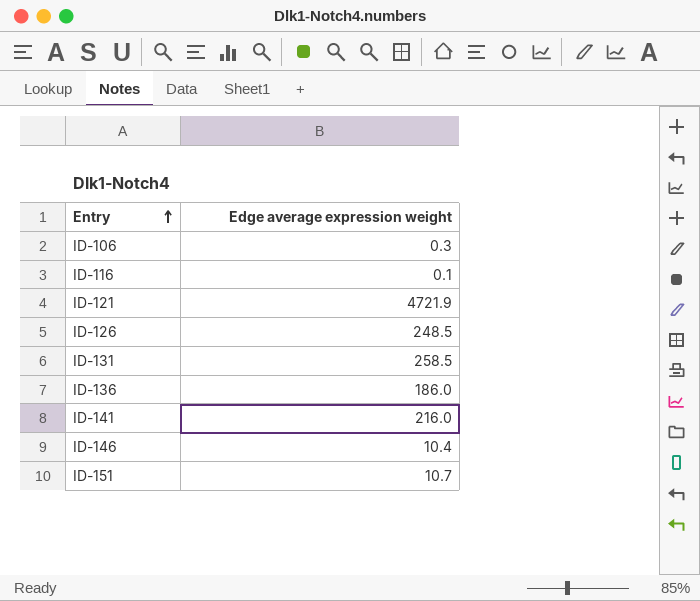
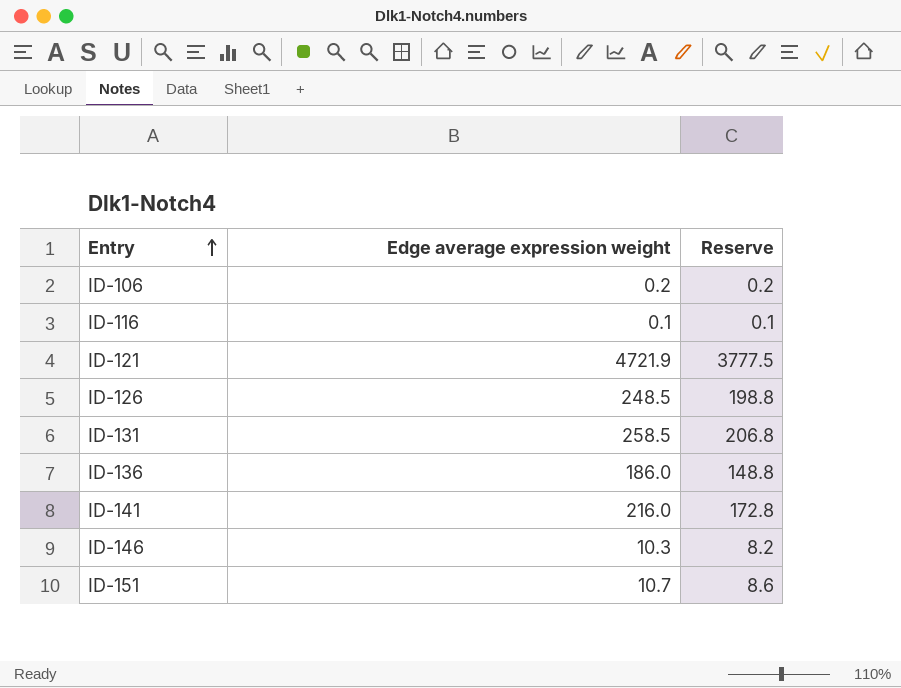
column Reserve | formula: none -> [Edge average expression weight] * 0.8
ID-106 | Edge average expression weight: 0.3 -> 0.2
ID-146 | Edge average expression weight: 10.4 -> 10.3

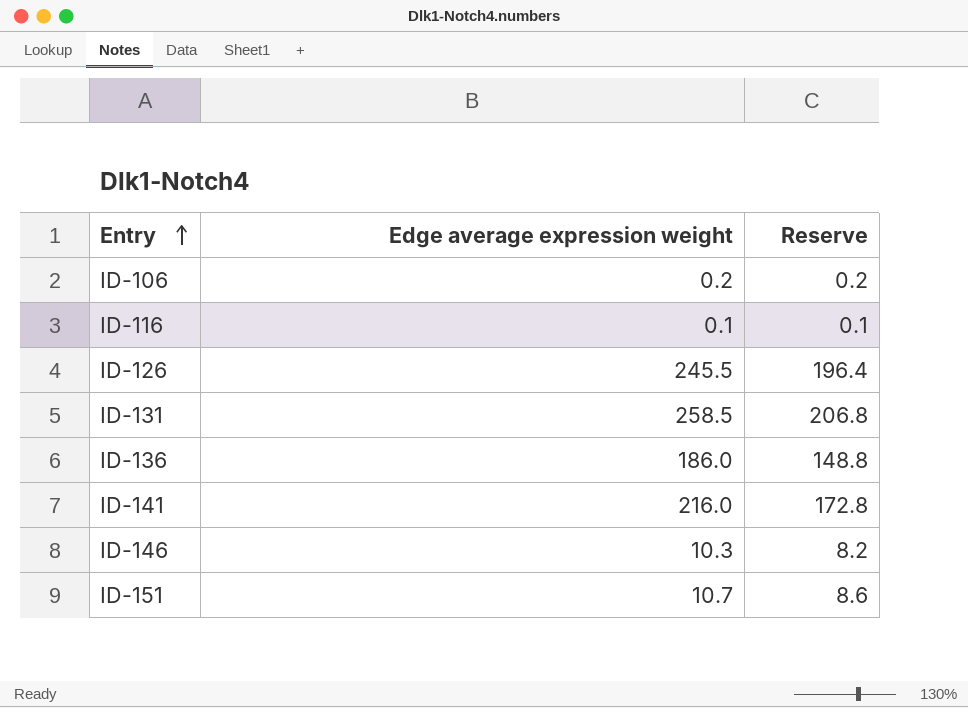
row ID-121: 4721.9 | 3777.5 -> none
ID-126 | Edge average expression weight: 248.5 -> 245.5
ID-126 | Reserve: 198.8 -> 196.4

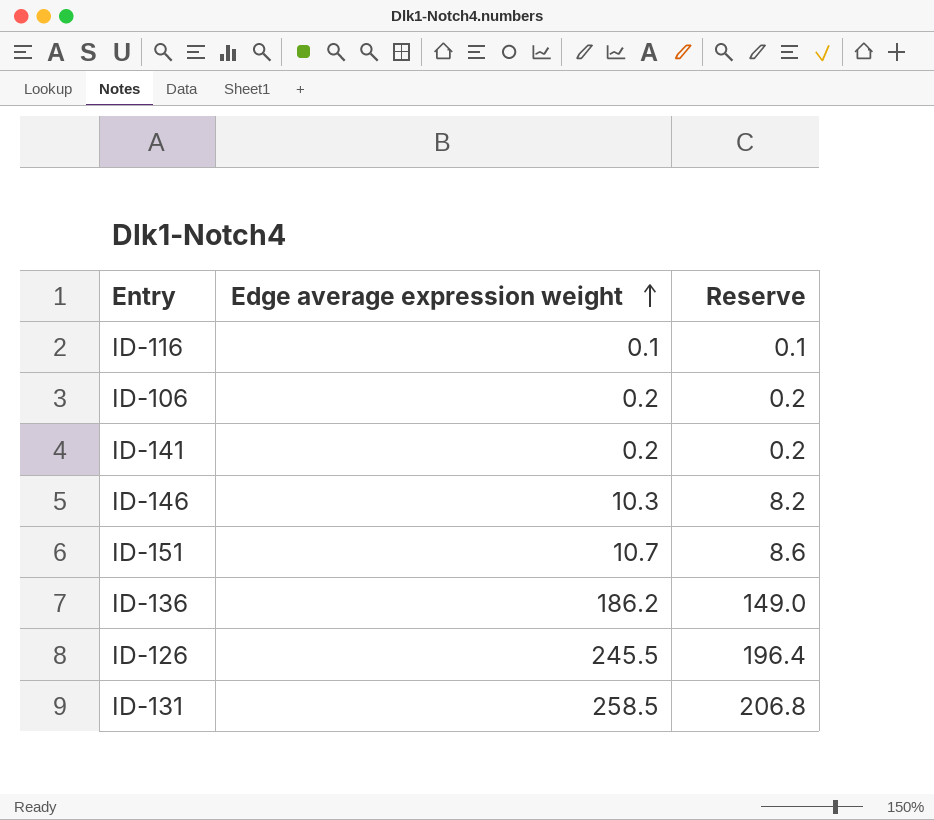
row order: Entry ascending -> Edge average expression weight ascending
ID-141 | Edge average expression weight: 216.0 -> 0.2
ID-141 | Reserve: 172.8 -> 0.2
ID-136 | Edge average expression weight: 186.0 -> 186.2
ID-136 | Reserve: 148.8 -> 149.0

